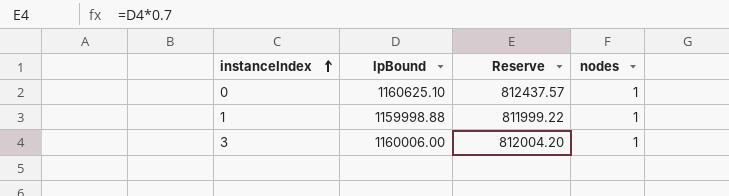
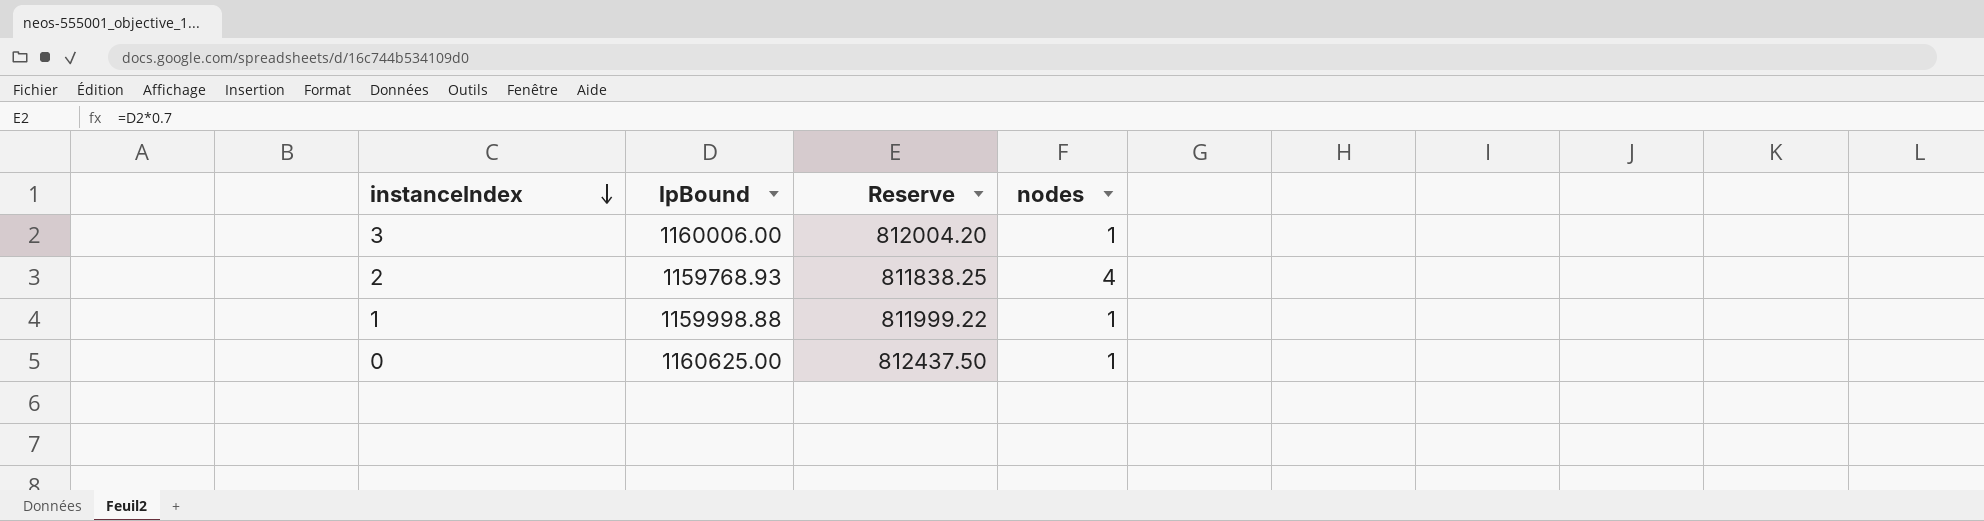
row order: instanceIndex ascending -> instanceIndex descending
row 2: none -> 1159768.93 | 811838.25 | 4
0 | lpBound: 1160625.10 -> 1160625.00
0 | Reserve: 812437.57 -> 812437.50

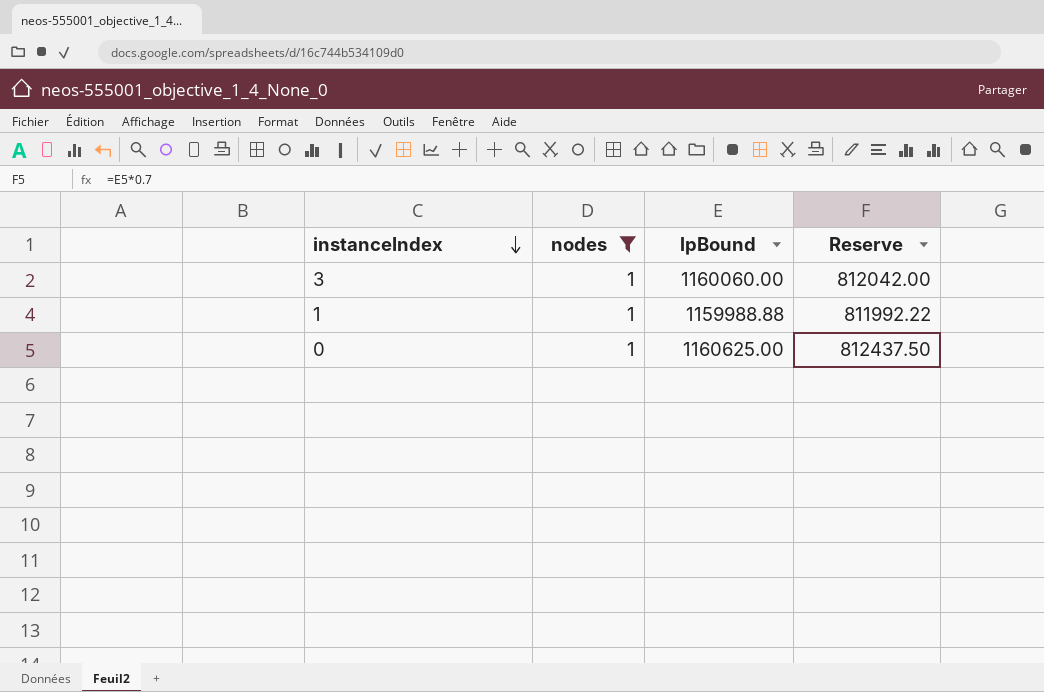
filter: none -> nodes = 1
column nodes | position: 4 -> 2
3 | lpBound: 1160006.00 -> 1160060.00
3 | Reserve: 812004.20 -> 812042.00
1 | lpBound: 1159998.88 -> 1159988.88
1 | Reserve: 811999.22 -> 811992.22

